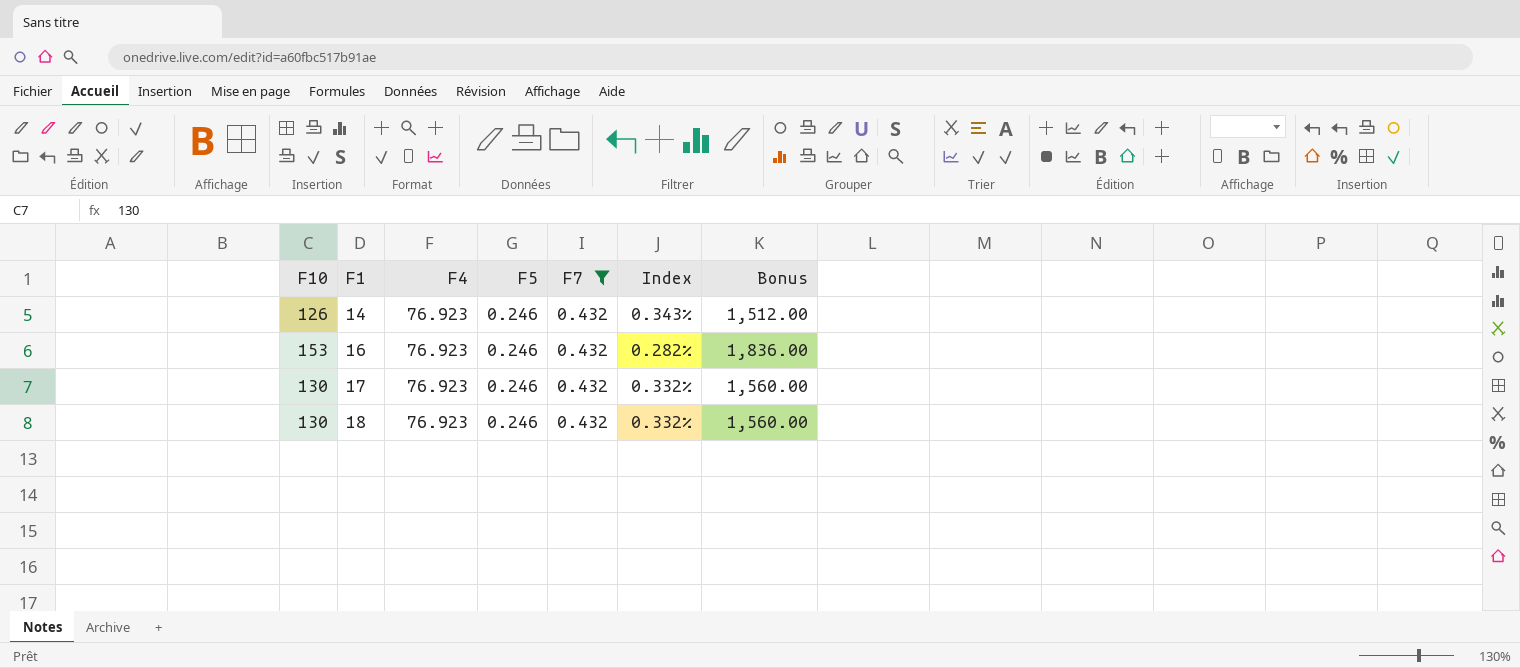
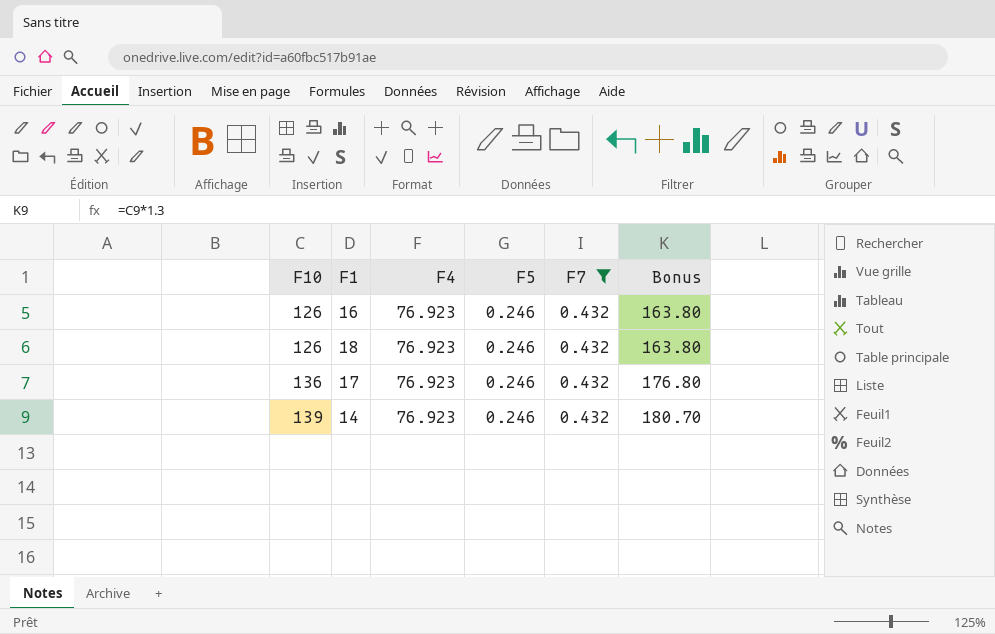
row order: F1 ascending -> F10 ascending
column Index | formula: [F7] / [F10] -> none
column Bonus | formula: [F10] * 12 -> [F10] * 1.3
16 | F10: 153 -> 126
18 | F10: 130 -> 126
17 | F10: 130 -> 136
14 | F10: 126 -> 139

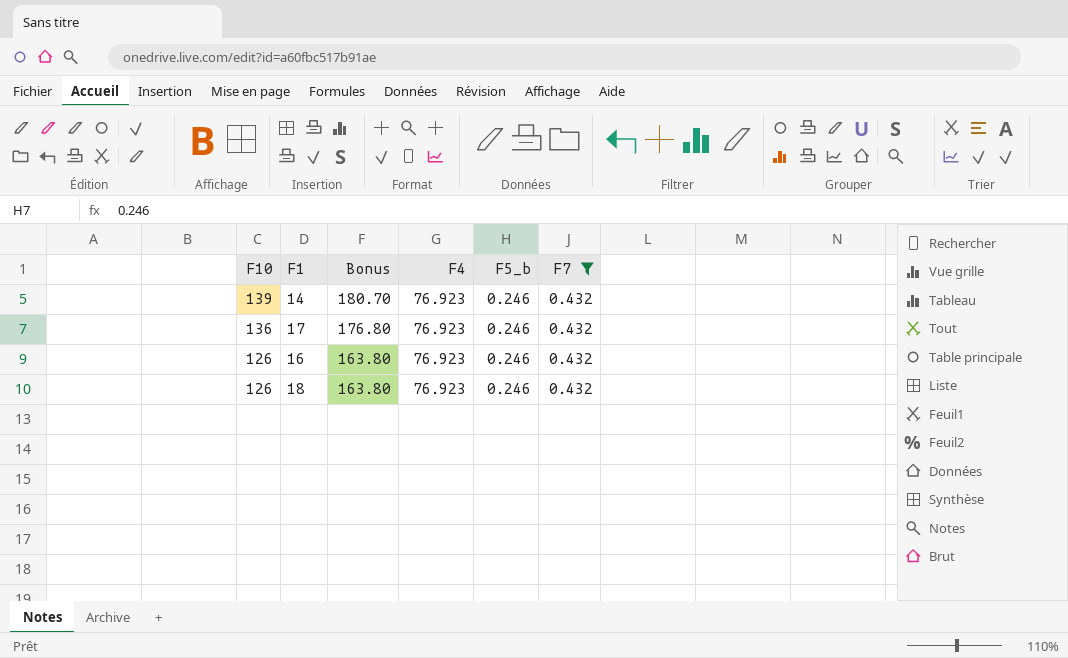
row order: F10 ascending -> F10 descending
column Bonus | position: 6 -> 3
column name: F5 -> F5_b

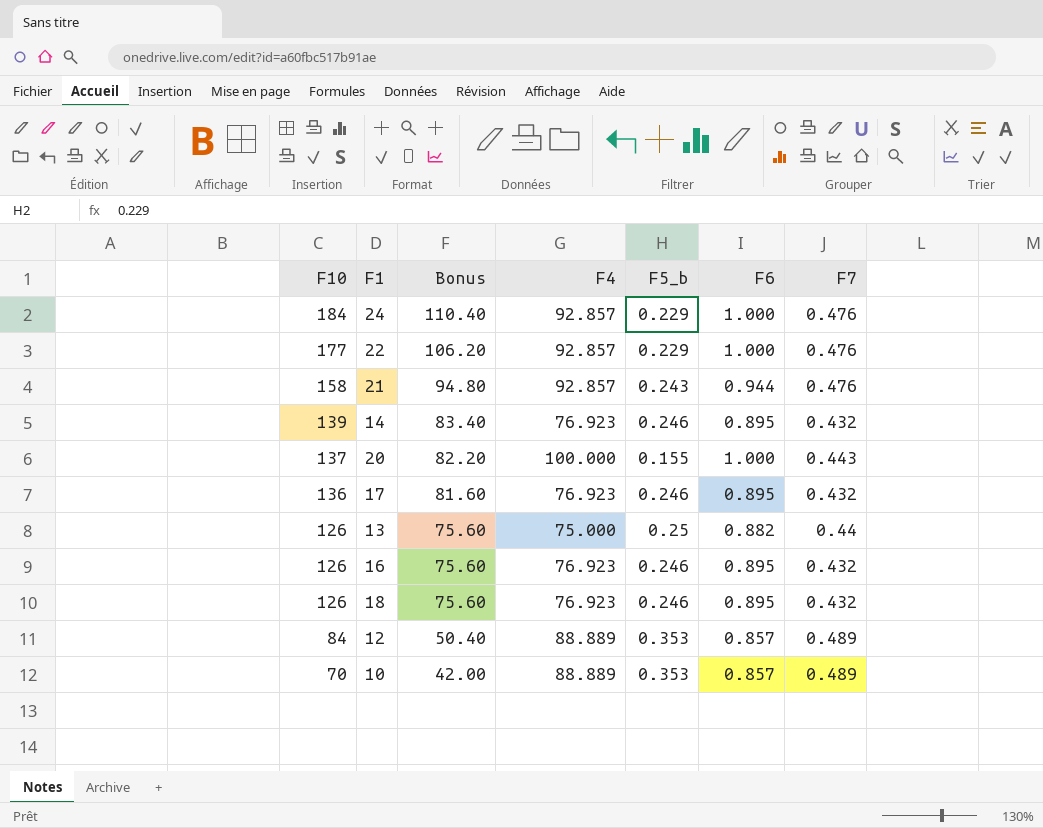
filter: F7 = 0.432 -> none
column Bonus | formula: [F10] * 1.3 -> [F10] * 0.6
column F6 | position: none -> 6

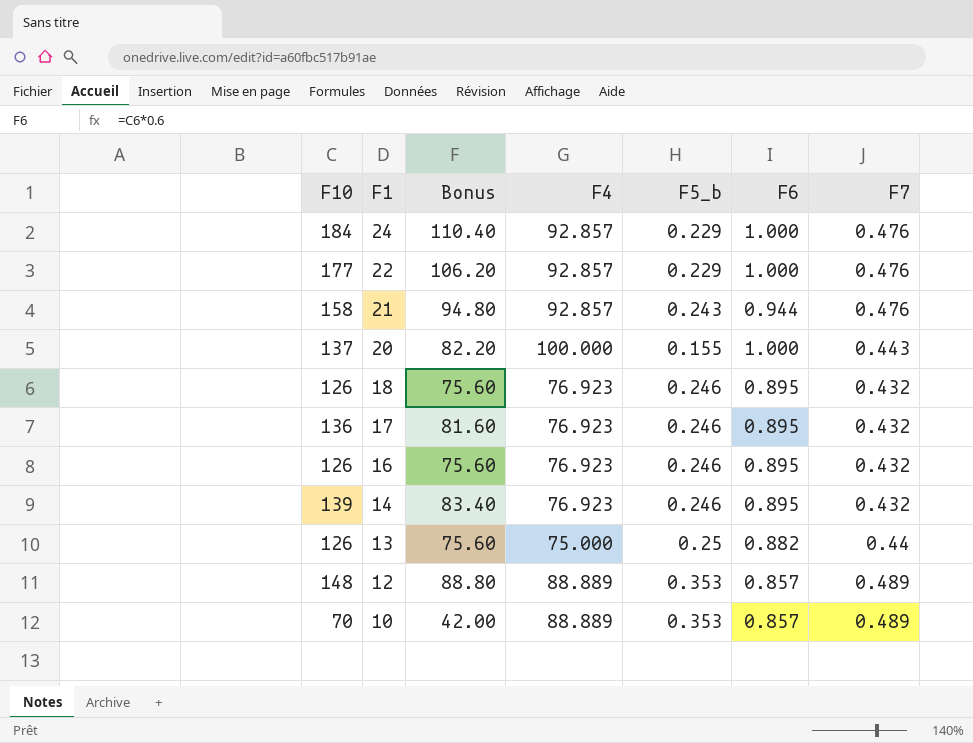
row order: F10 descending -> F1 descending
12 | F10: 84 -> 148
12 | Bonus: 50.40 -> 88.80

